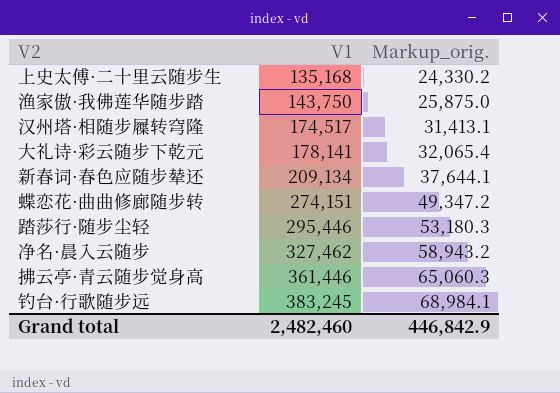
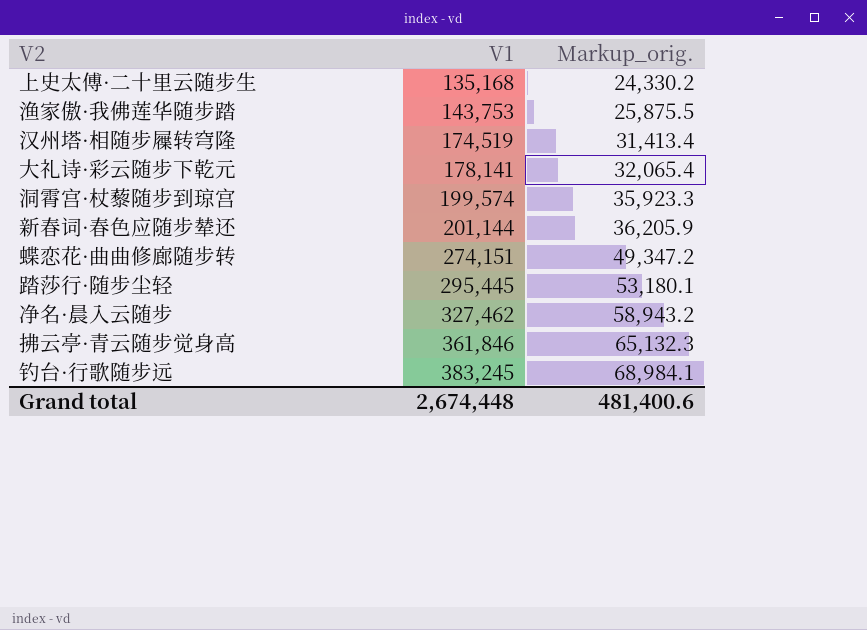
渔家傲·我佛莲华随步踏 | V1: 143,750 -> 143,753
渔家傲·我佛莲华随步踏 | Markup_orig.: 25,875.0 -> 25,875.5
汉州塔·相随步屧转穹隆 | V1: 174,517 -> 174,519
汉州塔·相随步屧转穹隆 | Markup_orig.: 31,413.1 -> 31,413.4
row 洞霄宫·杖藜随步到琼宫: none -> 199,574 | 35,923.3
新春词·春色应随步辇还 | V1: 209,134 -> 201,144
新春词·春色应随步辇还 | Markup_orig.: 37,644.1 -> 36,205.9
踏莎行·随步尘轻 | V1: 295,446 -> 295,445
踏莎行·随步尘轻 | Markup_orig.: 53,180.3 -> 53,180.1
拂云亭·青云随步觉身高 | V1: 361,446 -> 361,846
拂云亭·青云随步觉身高 | Markup_orig.: 65,060.3 -> 65,132.3
Grand total | V1: 2,482,460 -> 2,674,448
Grand total | Markup_orig.: 446,842.9 -> 481,400.6

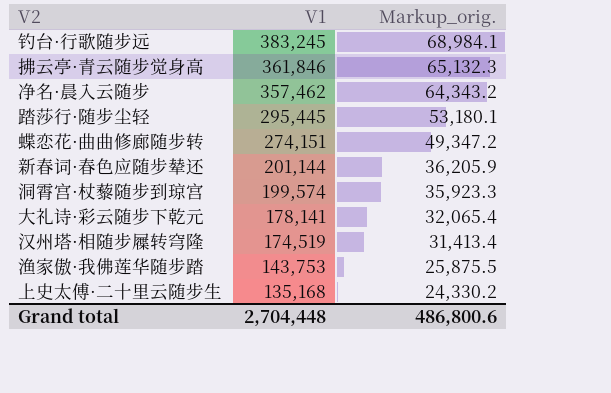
row order: V1 ascending -> V1 descending
净名·晨入云随步 | V1: 327,462 -> 357,462
净名·晨入云随步 | Markup_orig.: 58,943.2 -> 64,343.2
Grand total | V1: 2,674,448 -> 2,704,448
Grand total | Markup_orig.: 481,400.6 -> 486,800.6

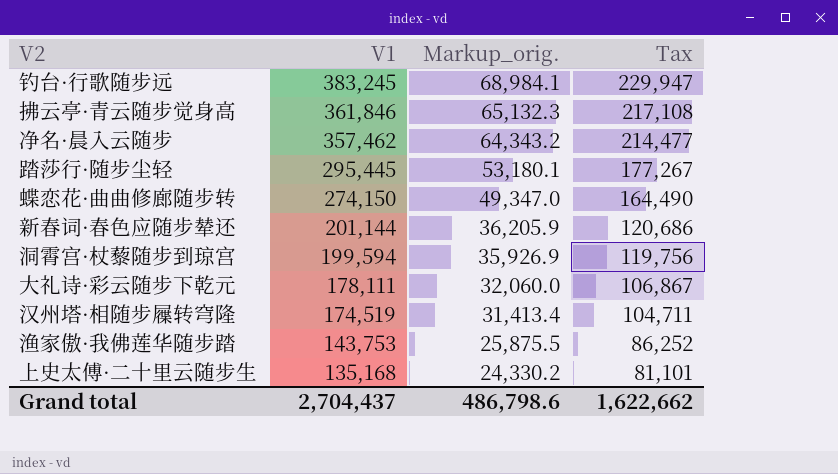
column Tax | formula: none -> [V1] * 0.6
蝶恋花·曲曲修廊随步转 | V1: 274,151 -> 274,150
蝶恋花·曲曲修廊随步转 | Markup_orig.: 49,347.2 -> 49,347.0
洞霄宫·杖藜随步到琼宫 | V1: 199,574 -> 199,594
洞霄宫·杖藜随步到琼宫 | Markup_orig.: 35,923.3 -> 35,926.9
大礼诗·彩云随步下乾元 | V1: 178,141 -> 178,111
大礼诗·彩云随步下乾元 | Markup_orig.: 32,065.4 -> 32,060.0
Grand total | V1: 2,704,448 -> 2,704,437
Grand total | Markup_orig.: 486,800.6 -> 486,798.6

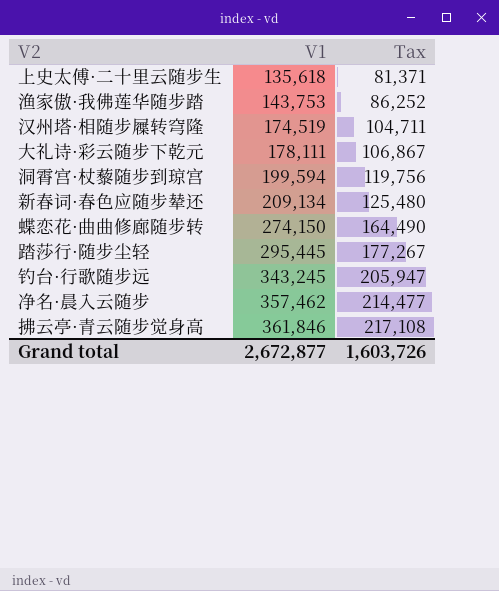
row order: V1 descending -> V1 ascending
column Markup_orig. | formula: [V1] * 0.18 -> none
上史太傅·二十里云随步生 | V1: 135,168 -> 135,618
上史太傅·二十里云随步生 | Tax: 81,101 -> 81,371
新春词·春色应随步辇还 | V1: 201,144 -> 209,134
新春词·春色应随步辇还 | Tax: 120,686 -> 125,480
钓台·行歌随步远 | V1: 383,245 -> 343,245
钓台·行歌随步远 | Tax: 229,947 -> 205,947
Grand total | V1: 2,704,437 -> 2,672,877
Grand total | Tax: 1,622,662 -> 1,603,726

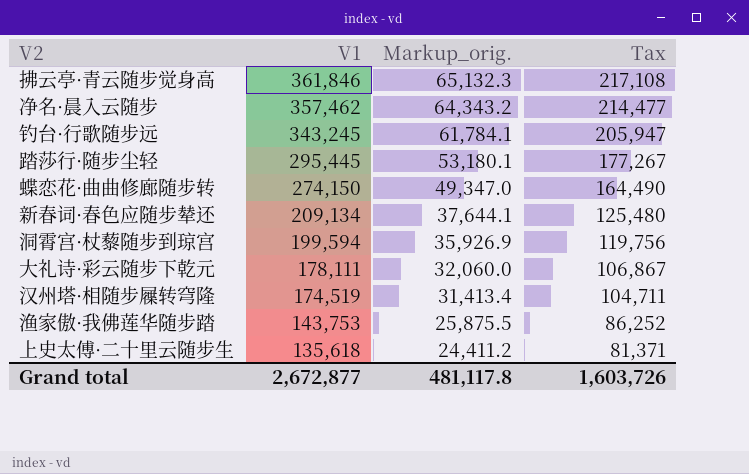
row order: V1 ascending -> V1 descending
column Markup_orig. | formula: none -> [V1] * 0.18

